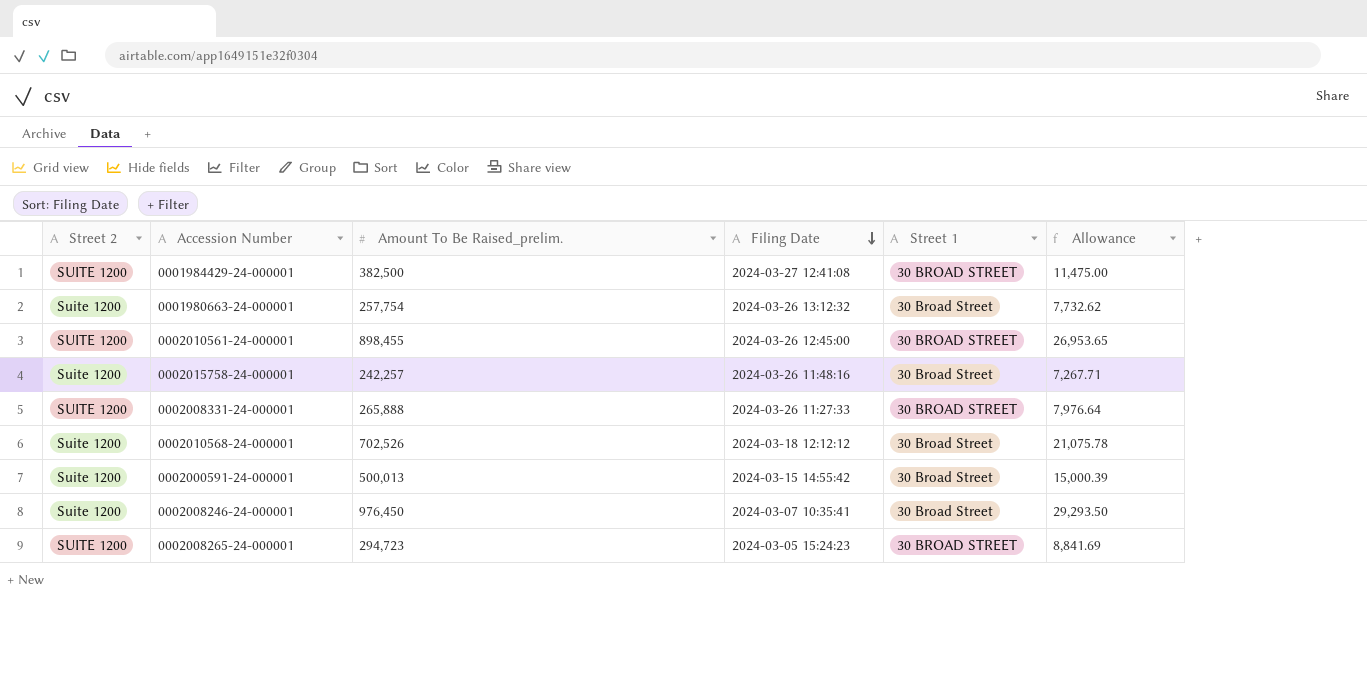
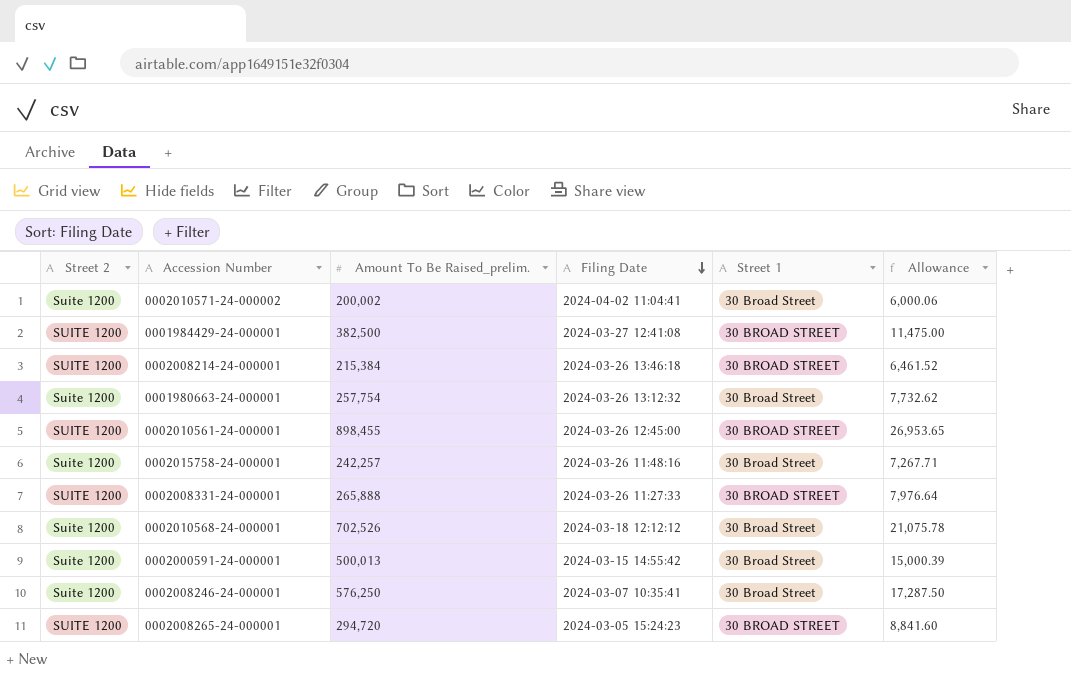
row 0002010571-24-000002: none -> Suite 1200 | 200,002 | 2024-04-02 11:04:41 | 30 Broad Street | 6,000.06
row 0002008214-24-000001: none -> SUITE 1200 | 215,384 | 2024-03-26 13:46:18 | 30 BROAD STREET | 6,461.52
0002008246-24-000001 | Amount To Be Raised_prelim.: 976,450 -> 576,250
0002008246-24-000001 | Allowance: 29,293.50 -> 17,287.50
0002008265-24-000001 | Amount To Be Raised_prelim.: 294,723 -> 294,720
0002008265-24-000001 | Allowance: 8,841.69 -> 8,841.60

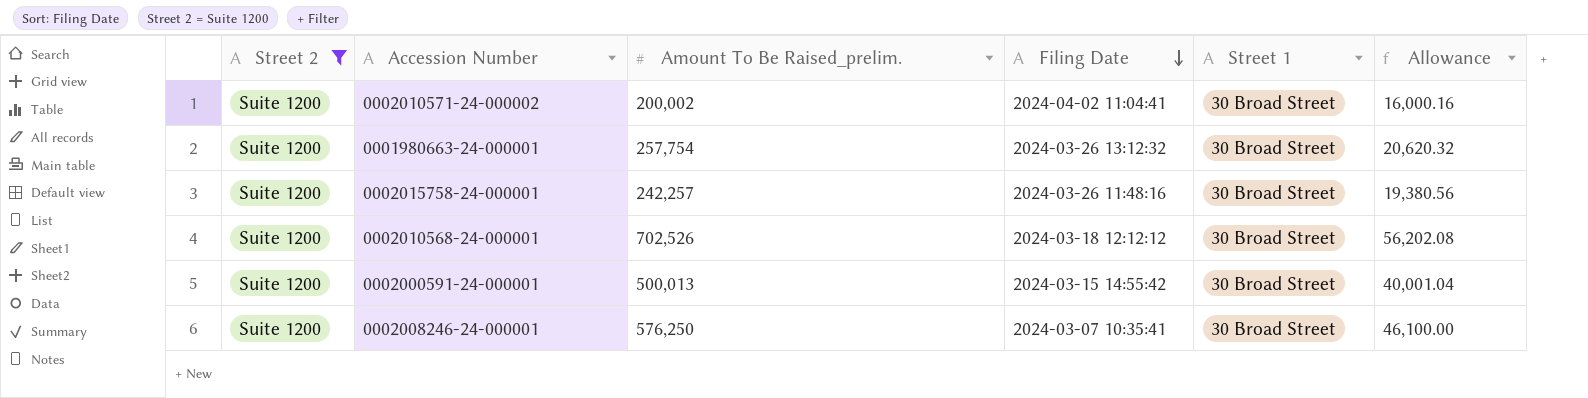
filter: none -> Street 2 = Suite 1200
column Allowance | formula: [Amount To Be Raised_prelim.] * 0.03 -> [Amount To Be Raised_prelim.] * 0.08

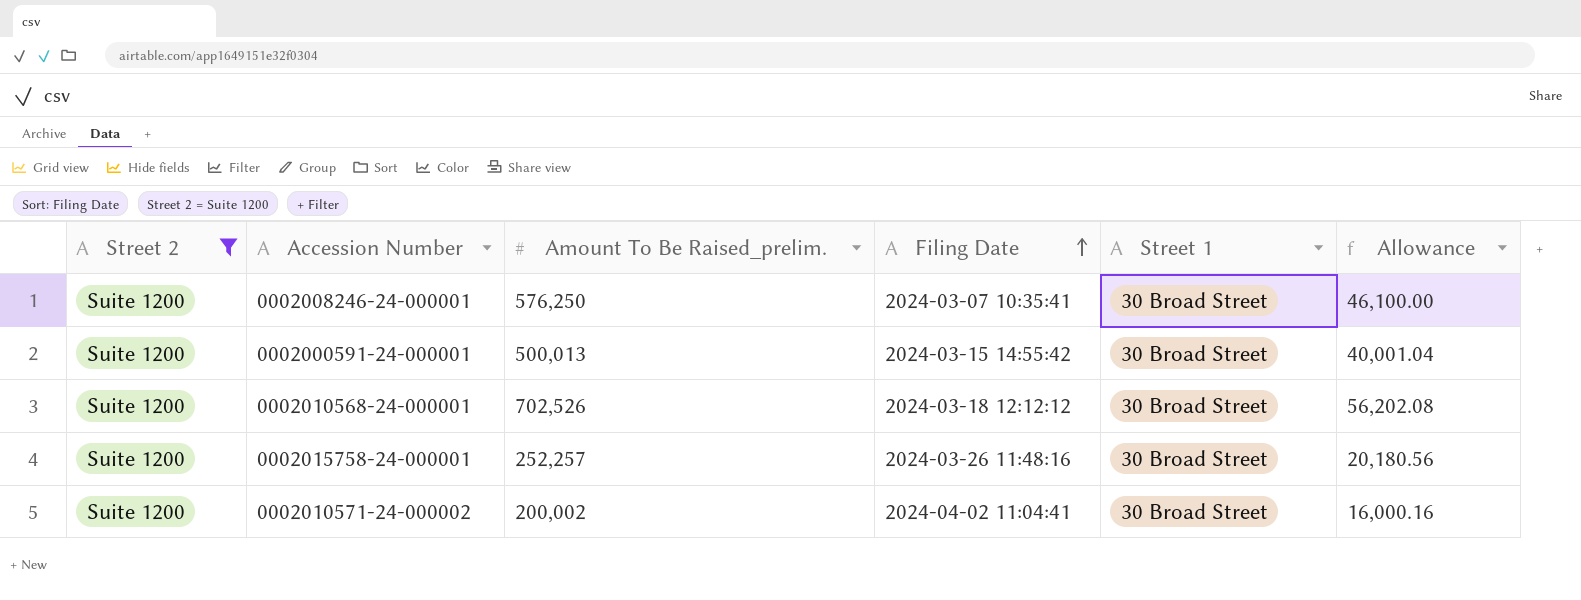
row order: Filing Date descending -> Filing Date ascending
row 0001980663-24-000001: Suite 1200 | 257,754 | 2024-03-26 13:12:32 | 30 Broad Street | 20,620.32 -> none
0002015758-24-000001 | Amount To Be Raised_prelim.: 242,257 -> 252,257
0002015758-24-000001 | Allowance: 19,380.56 -> 20,180.56

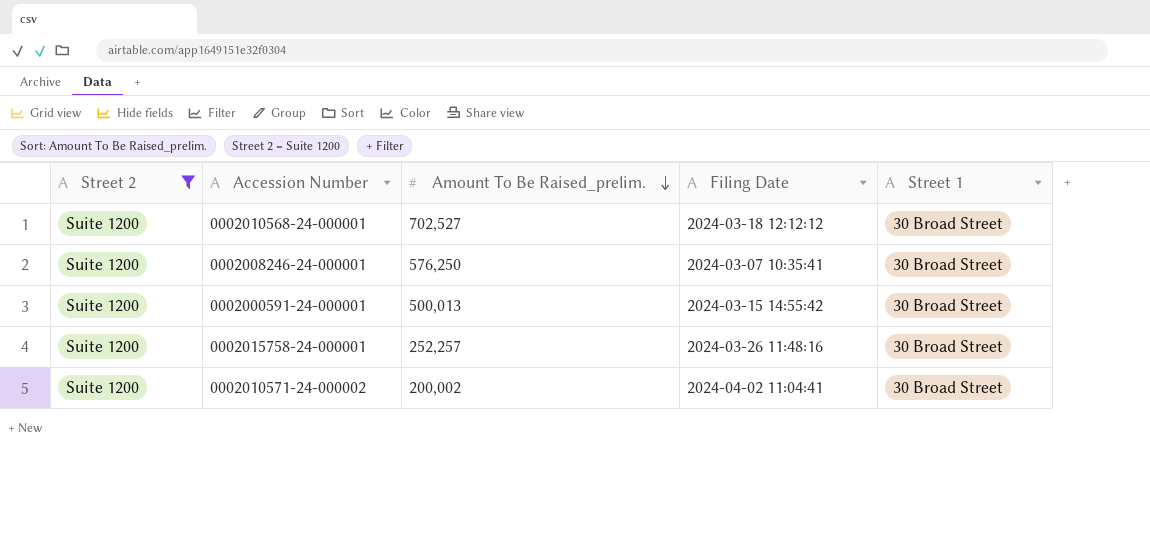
row order: Filing Date ascending -> Amount To Be Raised_prelim. descending
column Allowance | formula: [Amount To Be Raised_prelim.] * 0.08 -> none
0002010568-24-000001 | Amount To Be Raised_prelim.: 702,526 -> 702,527

